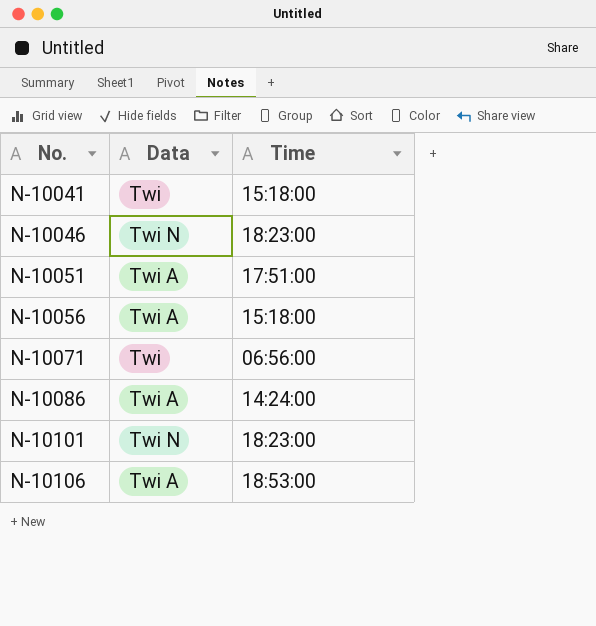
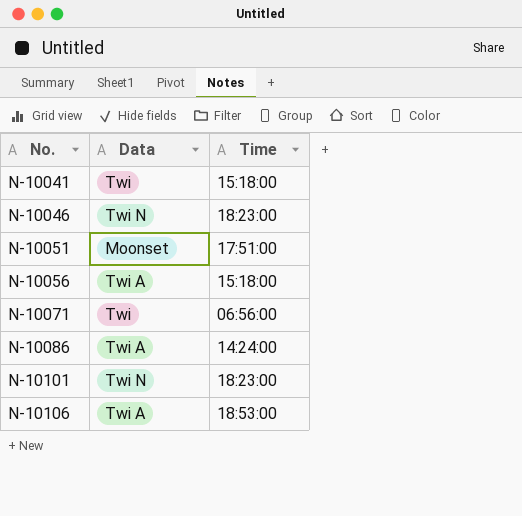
N-10051 | Data: Twi A -> Moonset

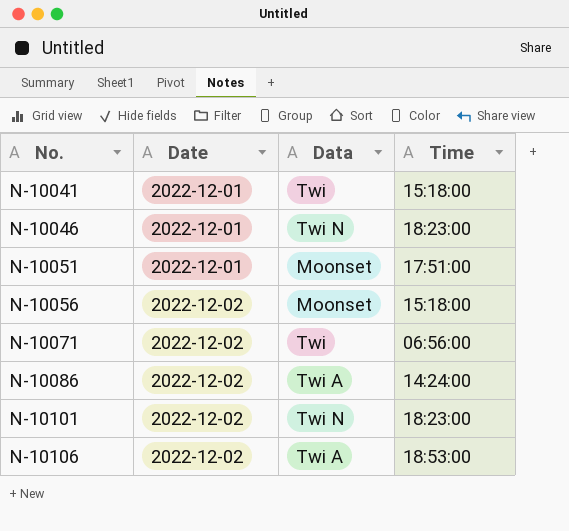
column Date | position: none -> 2
N-10056 | Data: Twi A -> Moonset

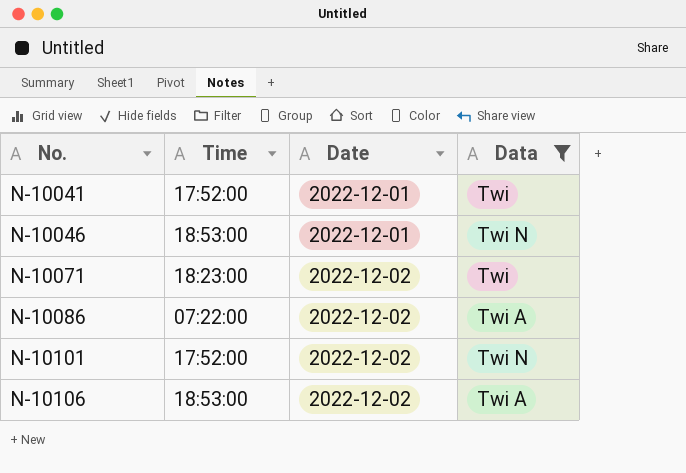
filter: none -> Data != Moonset
column Time | position: 4 -> 2
N-10041 | Time: 15:18:00 -> 17:52:00
N-10046 | Time: 18:23:00 -> 18:53:00
N-10071 | Time: 06:56:00 -> 18:23:00
N-10086 | Time: 14:24:00 -> 07:22:00
N-10101 | Time: 18:23:00 -> 17:52:00

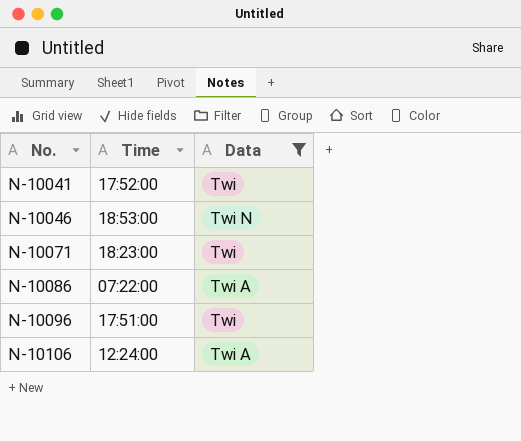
column Date | position: 3 -> none
row N-10101: 17:52:00 | 2022-12-02 | Twi N -> none
row N-10096: none -> 17:51:00 | Twi
N-10106 | Time: 18:53:00 -> 12:24:00

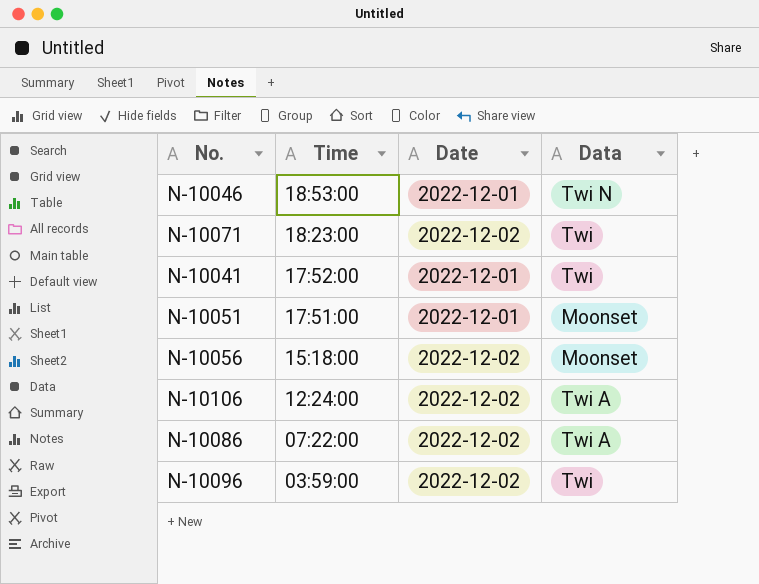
filter: Data != Moonset -> none
row order: No. ascending -> Time descending
column Date | position: none -> 3
N-10096 | Time: 17:51:00 -> 03:59:00

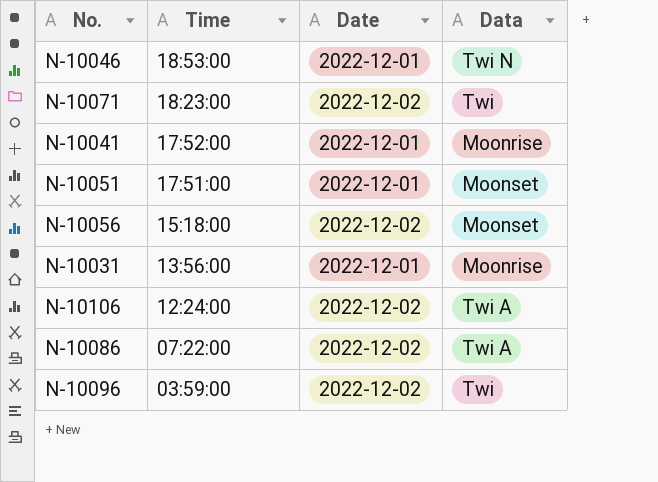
N-10041 | Data: Twi -> Moonrise
row N-10031: none -> 13:56:00 | 2022-12-01 | Moonrise

